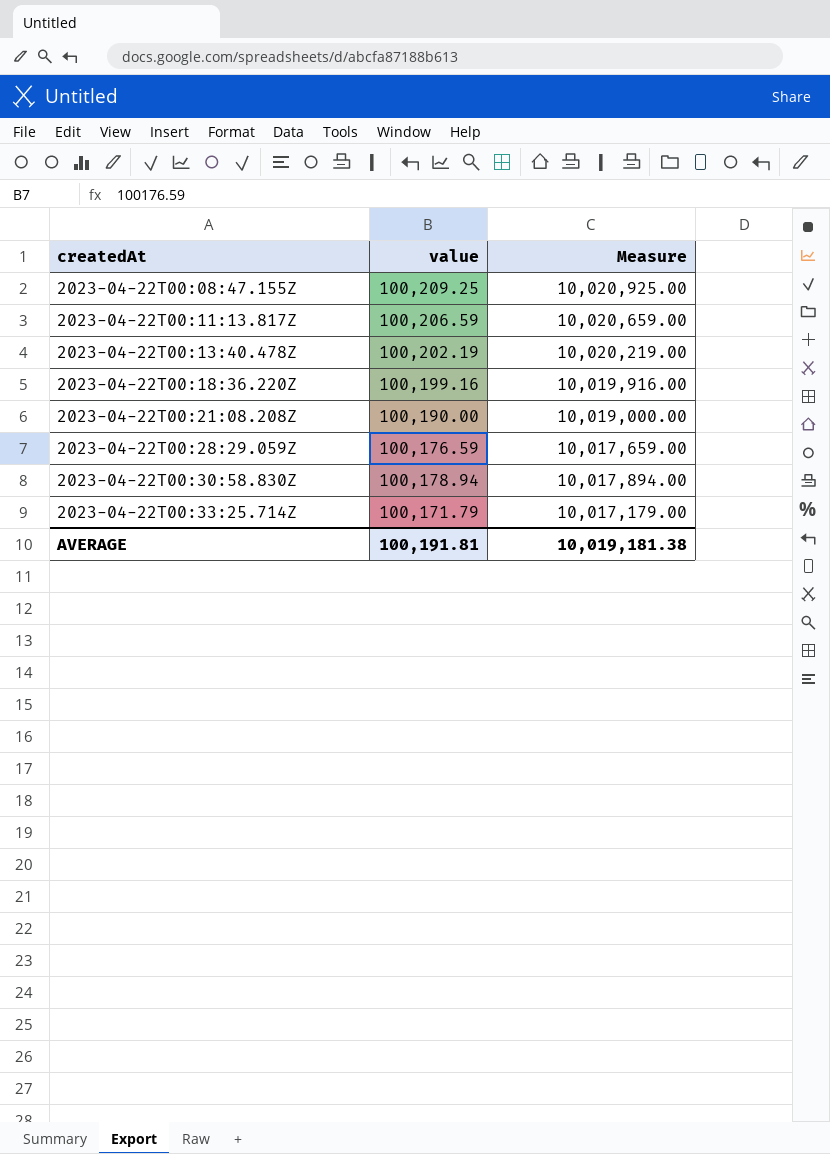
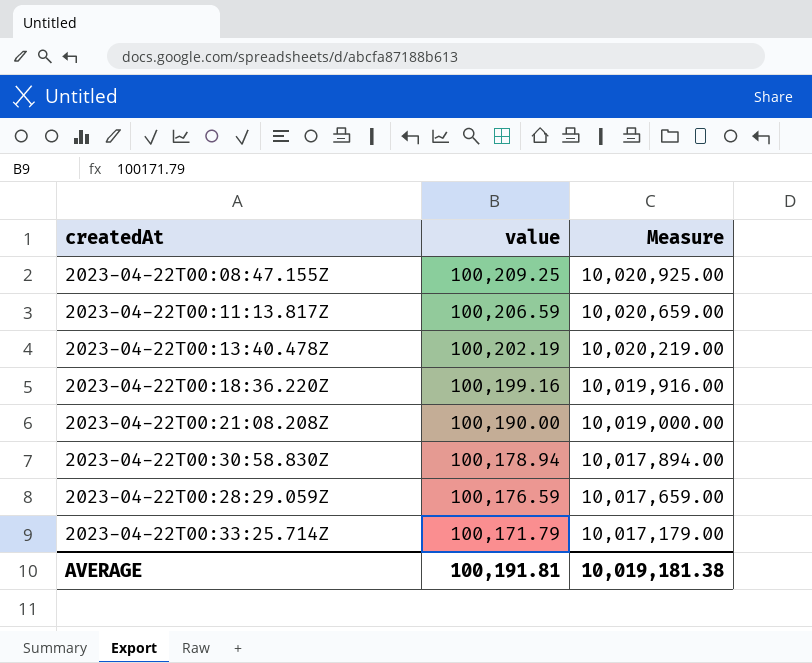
row order: createdAt ascending -> value descending

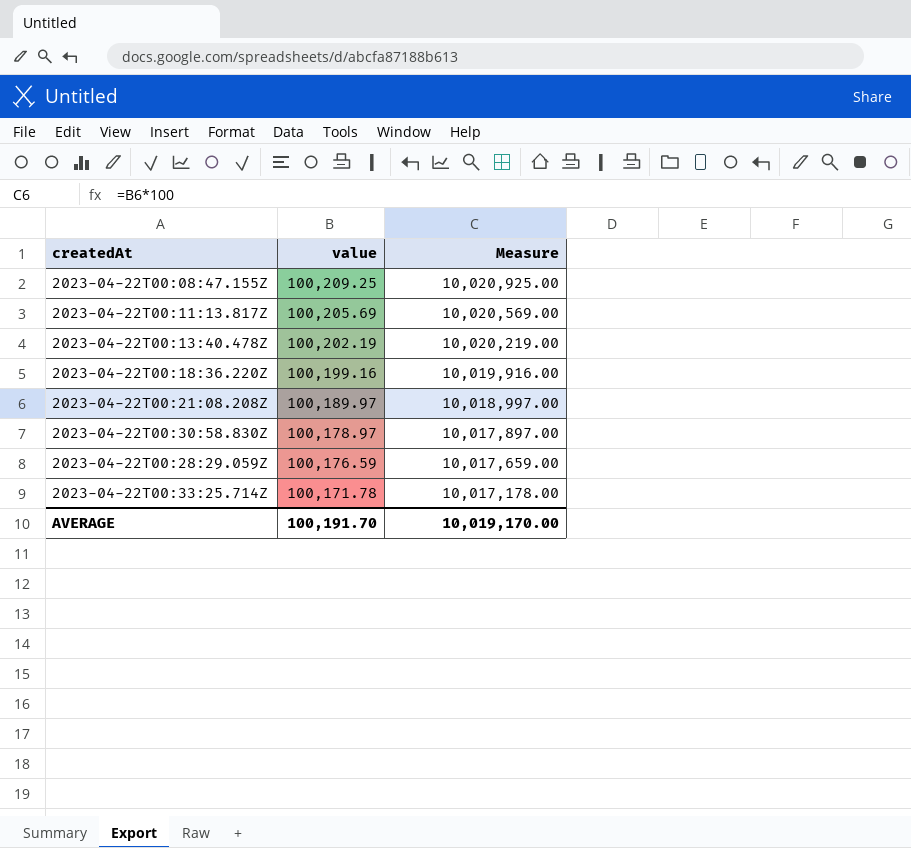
2023-04-22T00:11:13.817Z | value: 100,206.59 -> 100,205.69
2023-04-22T00:11:13.817Z | Measure: 10,020,659.00 -> 10,020,569.00
2023-04-22T00:21:08.208Z | value: 100,190.00 -> 100,189.97
2023-04-22T00:21:08.208Z | Measure: 10,019,000.00 -> 10,018,997.00
2023-04-22T00:30:58.830Z | value: 100,178.94 -> 100,178.97
2023-04-22T00:30:58.830Z | Measure: 10,017,894.00 -> 10,017,897.00
2023-04-22T00:33:25.714Z | value: 100,171.79 -> 100,171.78
2023-04-22T00:33:25.714Z | Measure: 10,017,179.00 -> 10,017,178.00
AVERAGE | value: 100,191.81 -> 100,191.70
AVERAGE | Measure: 10,019,181.38 -> 10,019,170.00

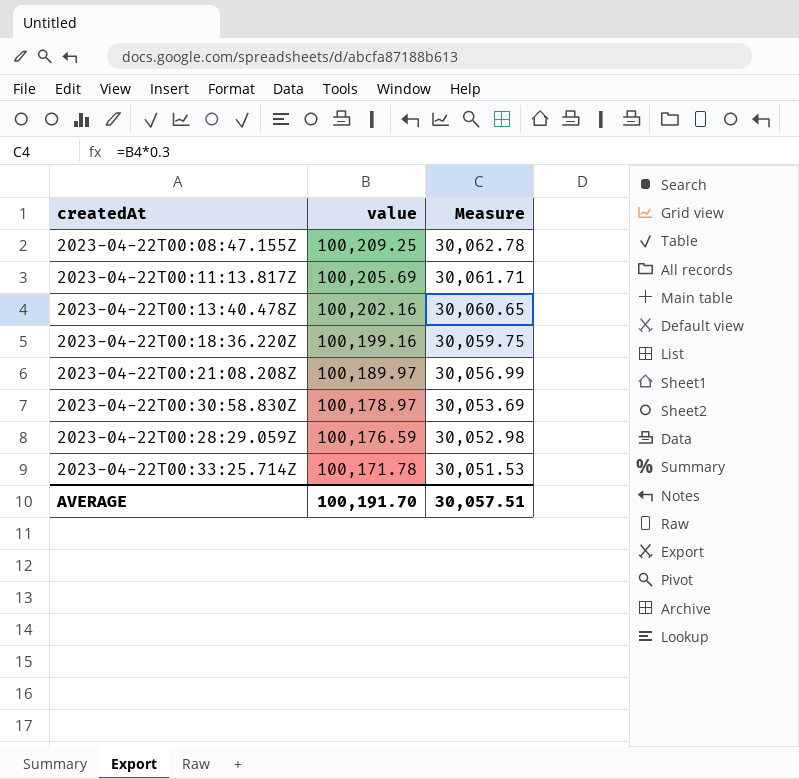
column Measure | formula: [value] * 100 -> [value] * 0.3
2023-04-22T00:13:40.478Z | value: 100,202.19 -> 100,202.16
AVERAGE | Measure: 10,019,170.00 -> 30,057.51

